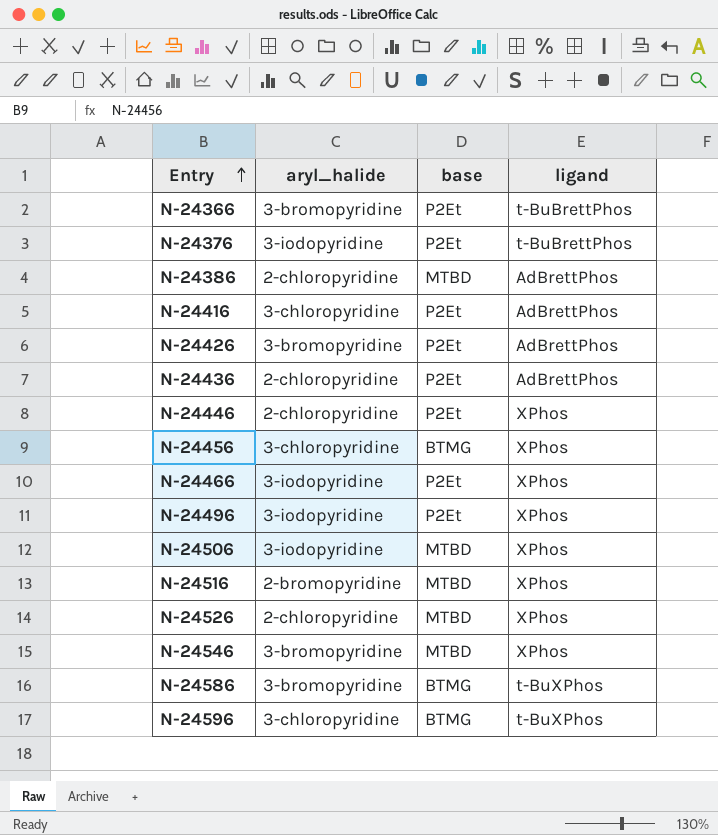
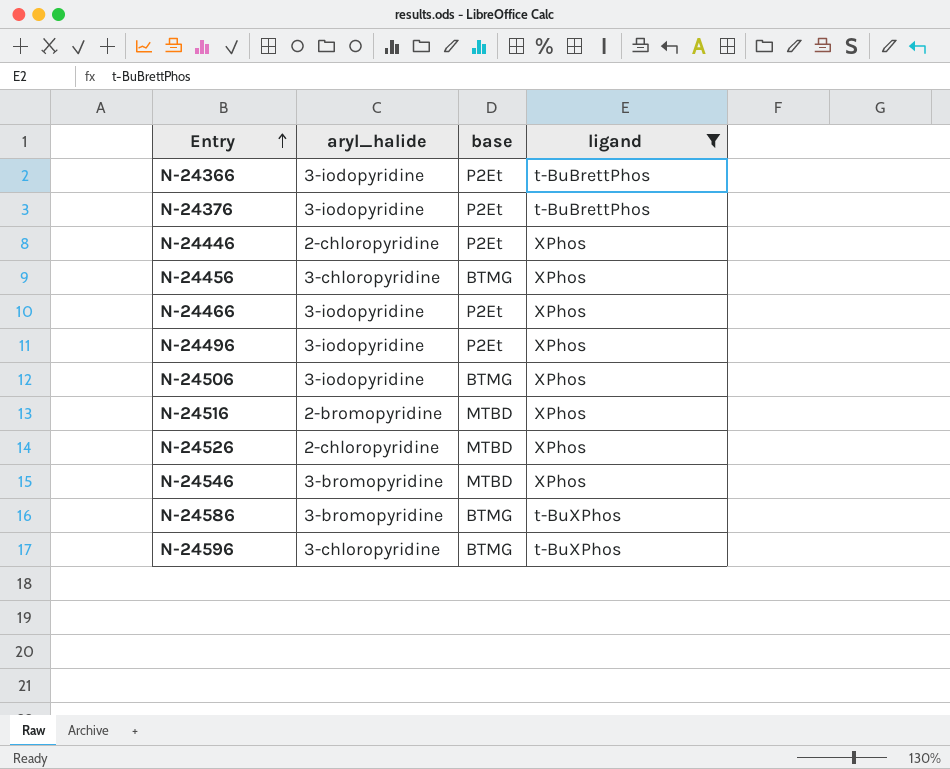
filter: none -> ligand != AdBrettPhos
N-24366 | aryl_halide: 3-bromopyridine -> 3-iodopyridine
N-24506 | base: MTBD -> BTMG

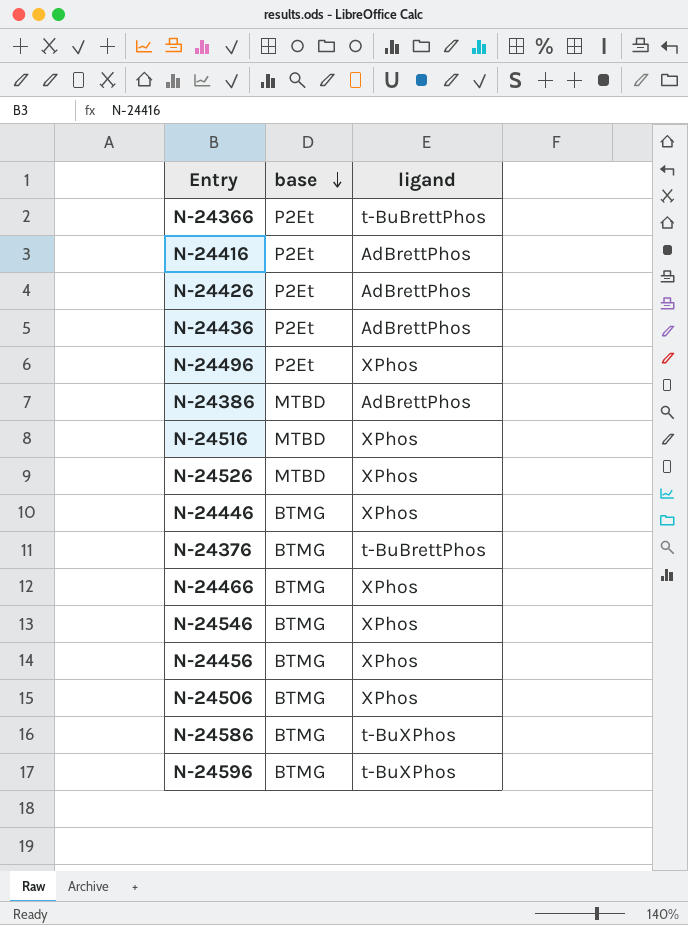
filter: ligand != AdBrettPhos -> none
row order: Entry ascending -> base descending
column aryl_halide | position: 2 -> none
N-24446 | base: P2Et -> BTMG
N-24376 | base: P2Et -> BTMG
N-24466 | base: P2Et -> BTMG
N-24546 | base: MTBD -> BTMG

